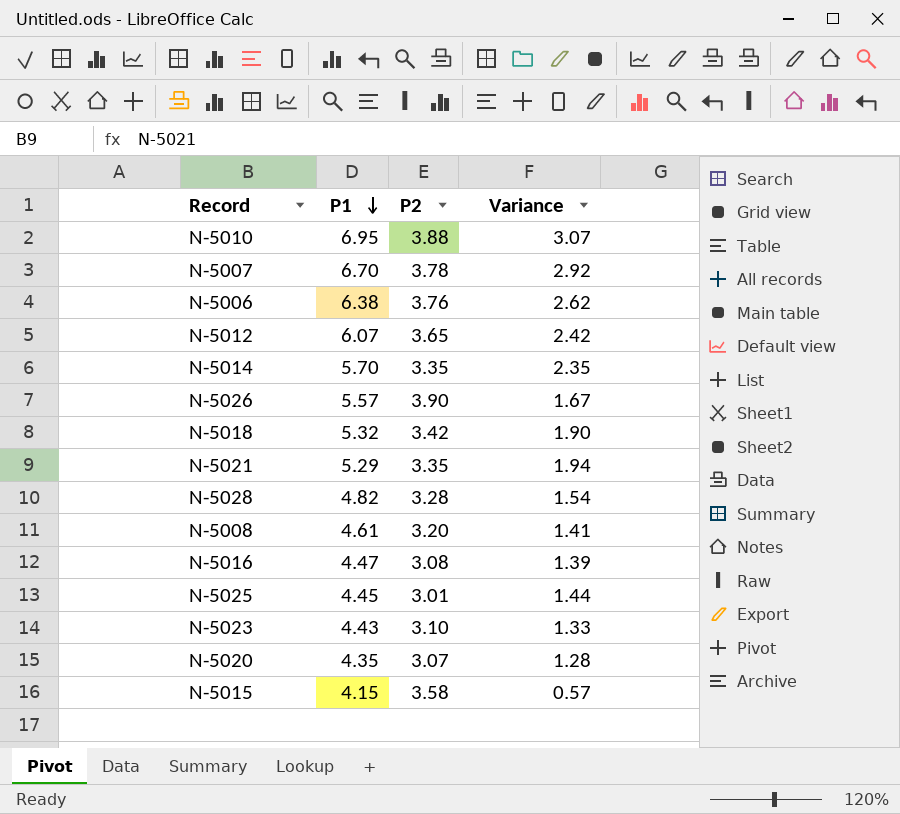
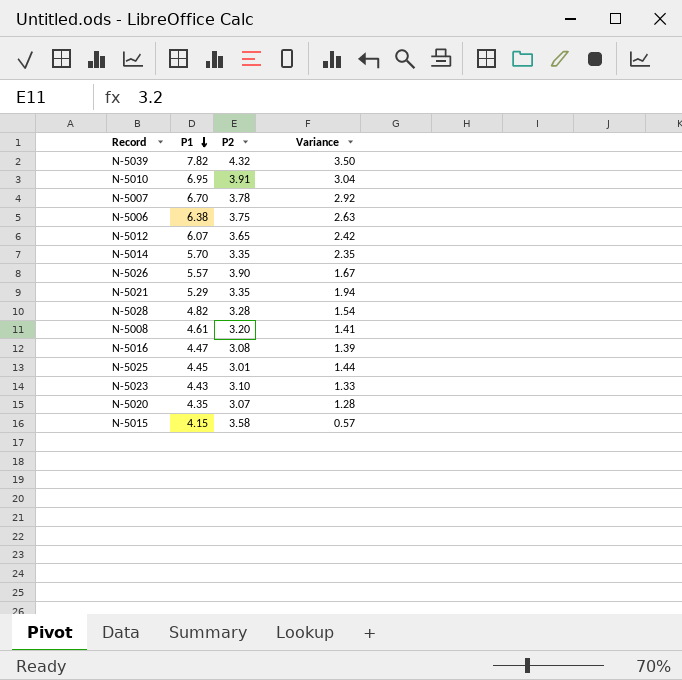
row N-5018: 5.32 | 3.42 | 1.90 -> none
row N-5039: none -> 7.82 | 4.32 | 3.50
N-5010 | P2: 3.88 -> 3.91
N-5010 | Variance: 3.07 -> 3.04
N-5006 | P2: 3.76 -> 3.75
N-5006 | Variance: 2.62 -> 2.63

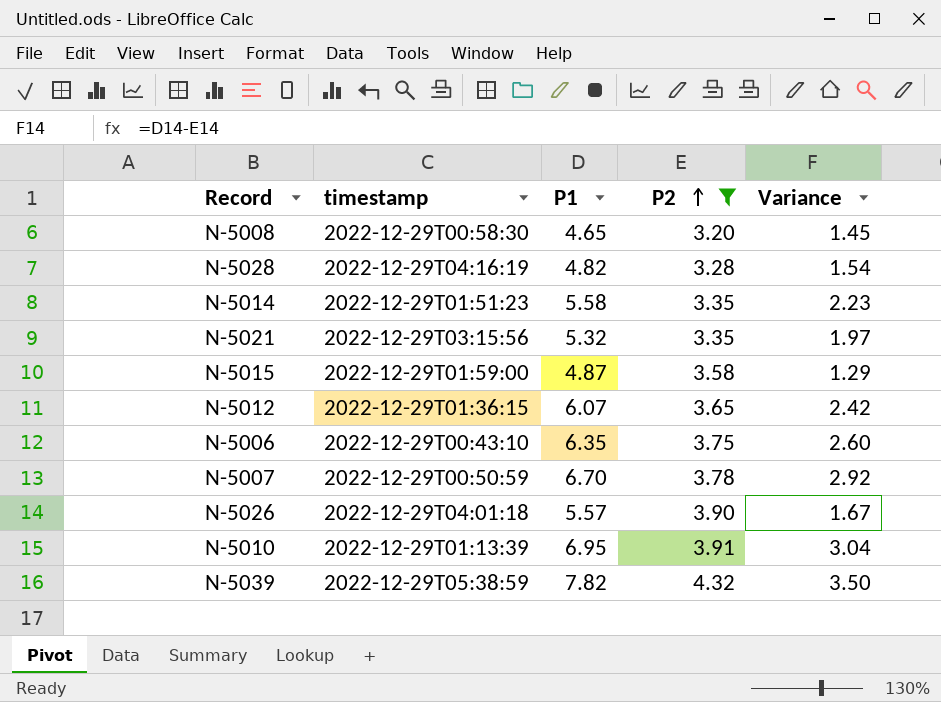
filter: none -> P2 >= 3.20
row order: P1 descending -> P2 ascending
column timestamp | position: none -> 2
N-5008 | P1: 4.61 -> 4.65
N-5008 | Variance: 1.41 -> 1.45
N-5014 | P1: 5.70 -> 5.58
N-5014 | Variance: 2.35 -> 2.23
N-5021 | P1: 5.29 -> 5.32
N-5021 | Variance: 1.94 -> 1.97
N-5015 | P1: 4.15 -> 4.87
N-5015 | Variance: 0.57 -> 1.29
N-5006 | P1: 6.38 -> 6.35
N-5006 | Variance: 2.63 -> 2.60

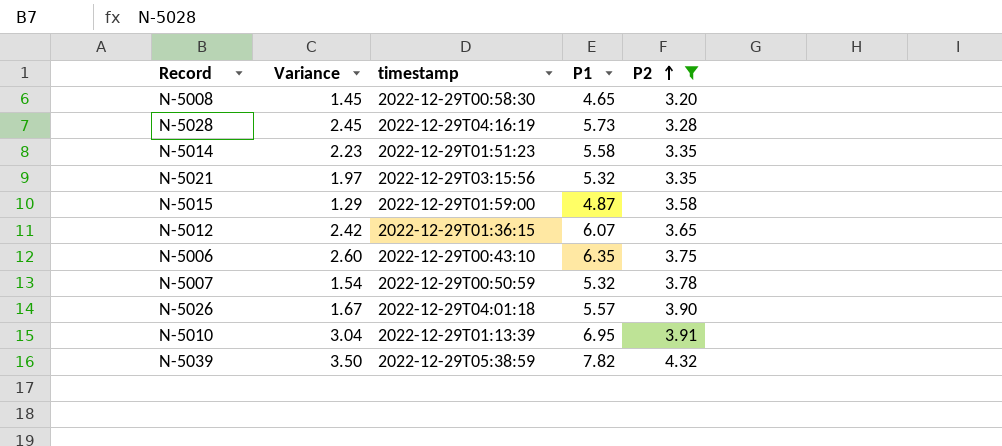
column Variance | position: 5 -> 2
N-5028 | Variance: 1.54 -> 2.45
N-5028 | P1: 4.82 -> 5.73
N-5007 | Variance: 2.92 -> 1.54
N-5007 | P1: 6.70 -> 5.32

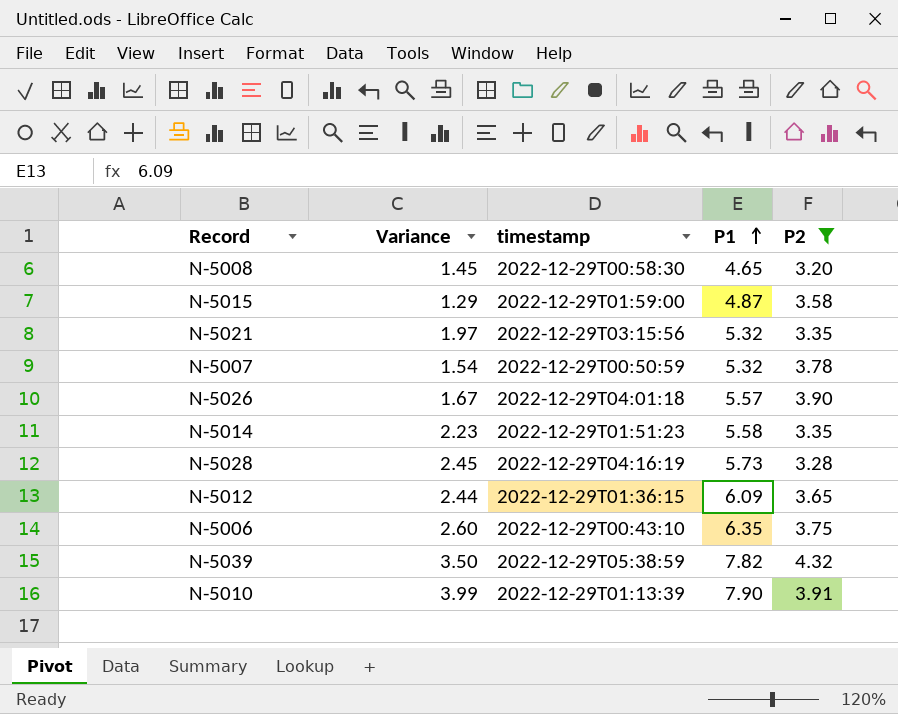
row order: P2 ascending -> P1 ascending
N-5012 | Variance: 2.42 -> 2.44
N-5012 | P1: 6.07 -> 6.09
N-5010 | Variance: 3.04 -> 3.99
N-5010 | P1: 6.95 -> 7.90

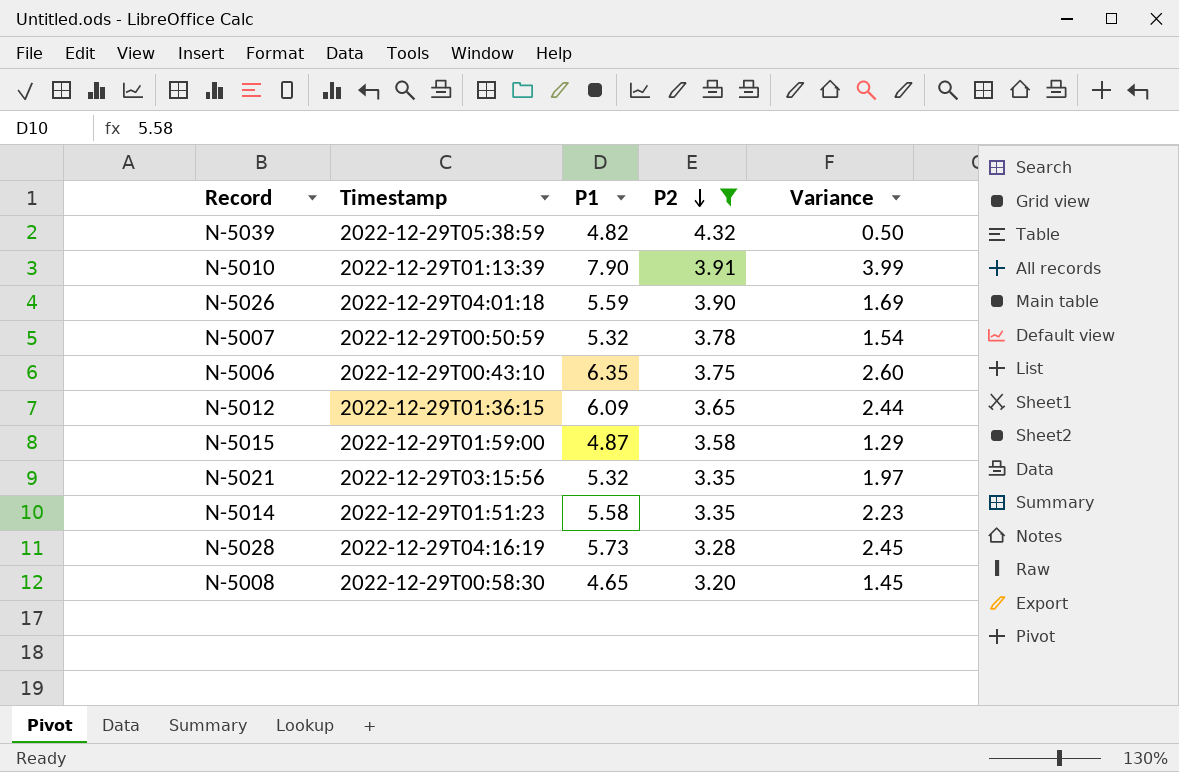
row order: P1 ascending -> P2 descending
column name: timestamp -> Timestamp
column Variance | position: 2 -> 5
N-5039 | P1: 7.82 -> 4.82
N-5039 | Variance: 3.50 -> 0.50
N-5026 | P1: 5.57 -> 5.59
N-5026 | Variance: 1.67 -> 1.69

